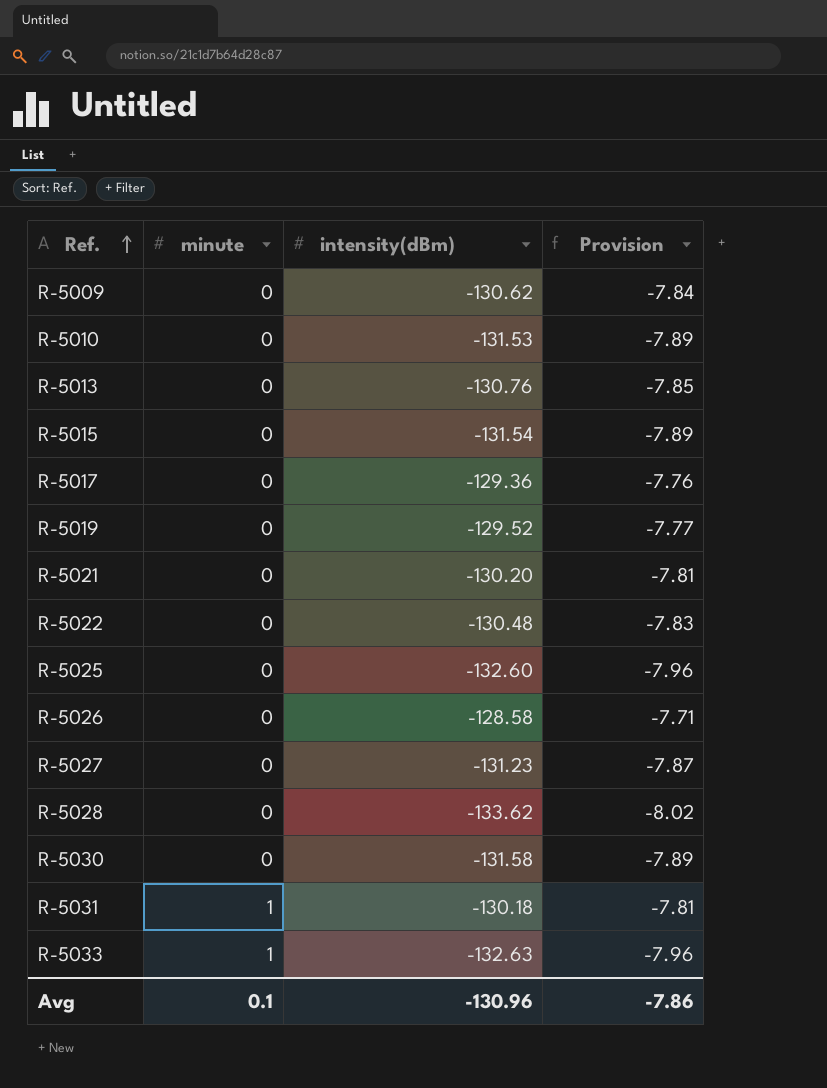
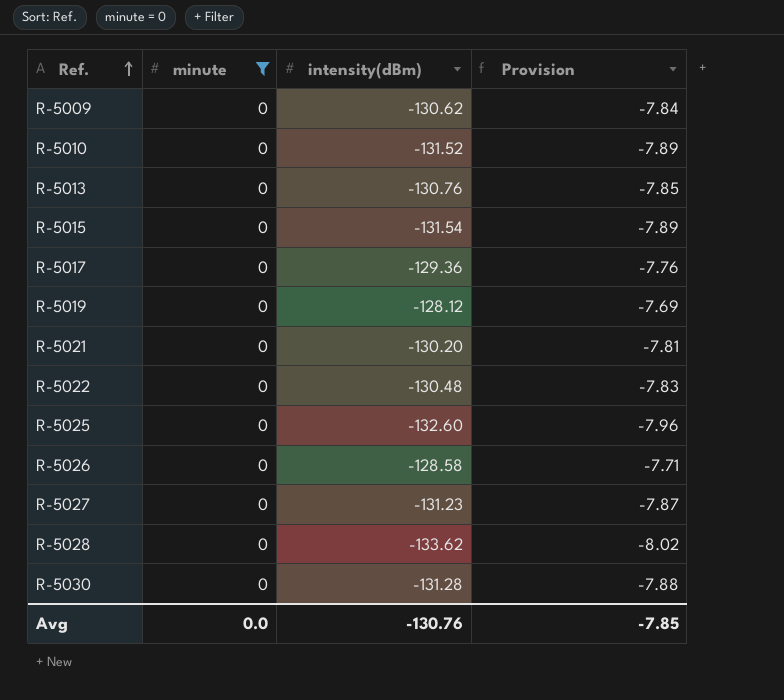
filter: none -> minute = 0
R-5010 | intensity(dBm): -131.53 -> -131.52
R-5019 | intensity(dBm): -129.52 -> -128.12
R-5019 | Provision: -7.77 -> -7.69
R-5030 | intensity(dBm): -131.58 -> -131.28
R-5030 | Provision: -7.89 -> -7.88
Avg | minute: 0.1 -> 0.0
Avg | intensity(dBm): -130.96 -> -130.76
Avg | Provision: -7.86 -> -7.85

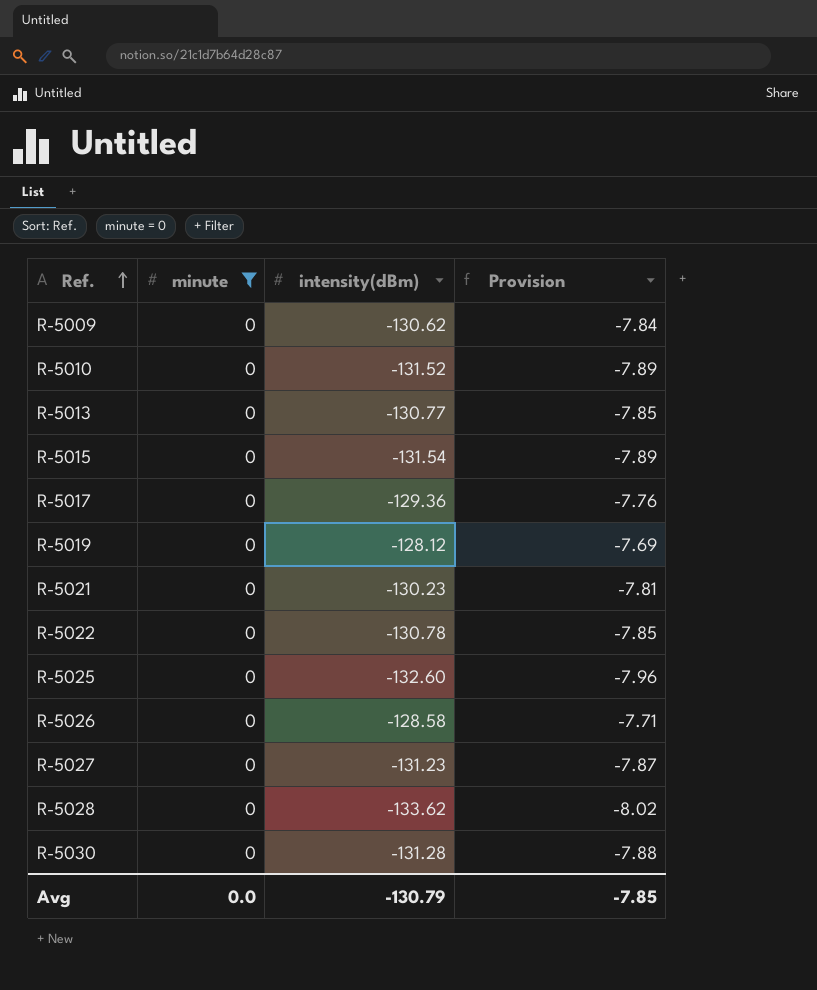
R-5013 | intensity(dBm): -130.76 -> -130.77
R-5021 | intensity(dBm): -130.20 -> -130.23
R-5022 | intensity(dBm): -130.48 -> -130.78
R-5022 | Provision: -7.83 -> -7.85
Avg | intensity(dBm): -130.76 -> -130.79

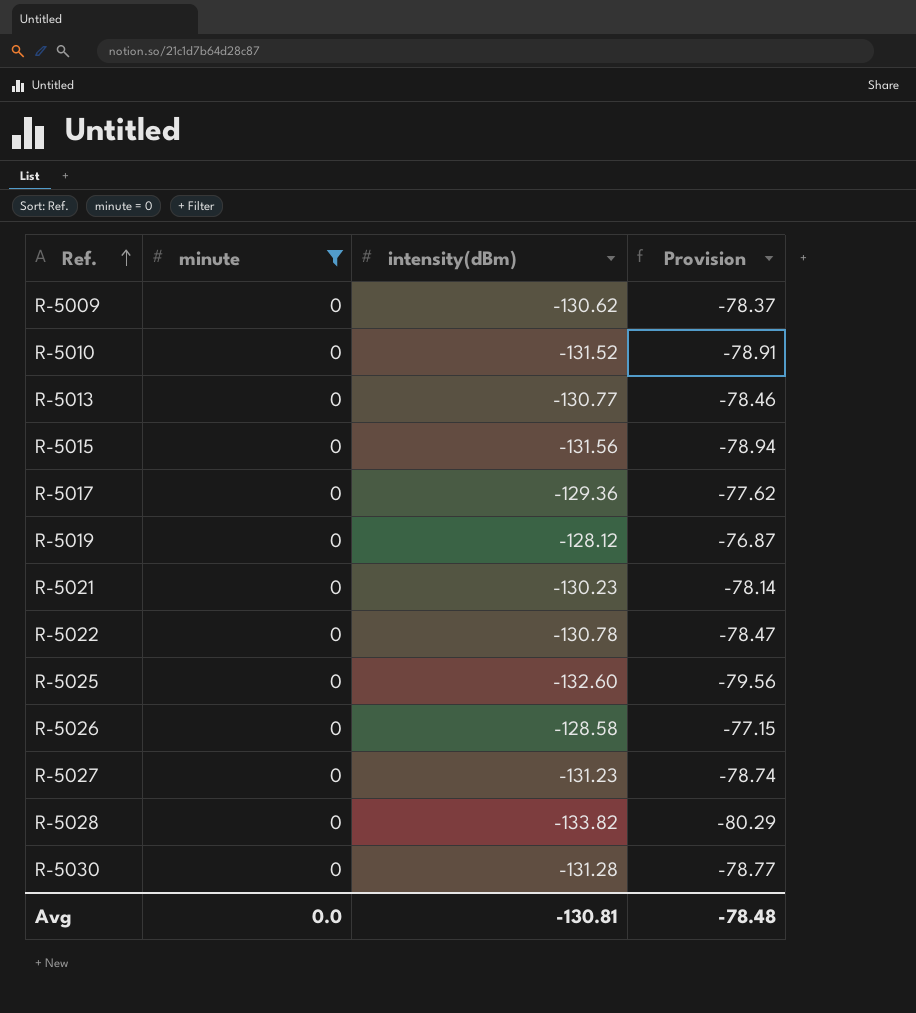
column Provision | formula: [intensity(dBm)] * 0.06 -> [intensity(dBm)] * 0.6
R-5015 | intensity(dBm): -131.54 -> -131.56
R-5028 | intensity(dBm): -133.62 -> -133.82
Avg | intensity(dBm): -130.79 -> -130.81
Avg | Provision: -7.85 -> -78.48

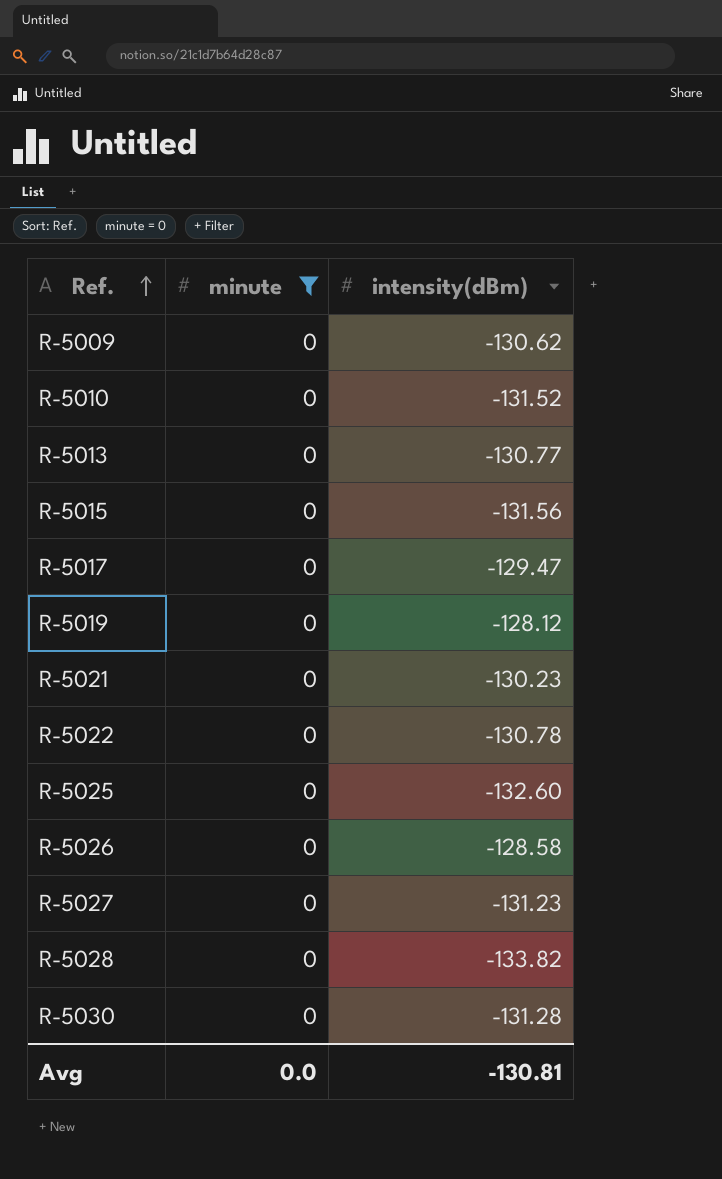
column Provision | formula: [intensity(dBm)] * 0.6 -> none
R-5017 | intensity(dBm): -129.36 -> -129.47

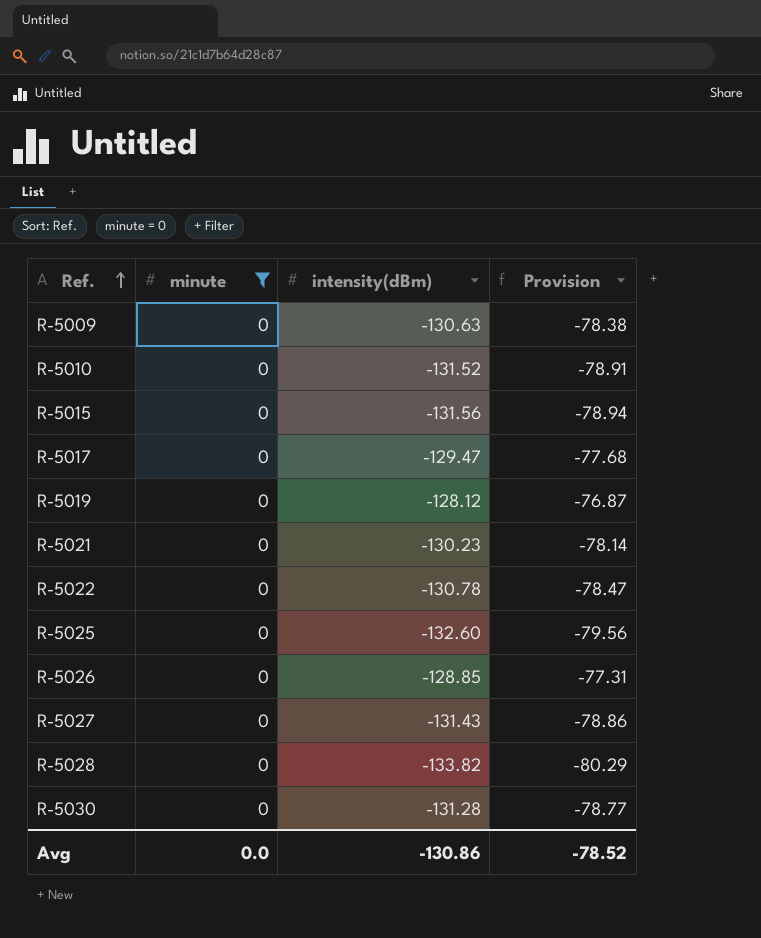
column Provision | formula: none -> [intensity(dBm)] * 0.6
row R-5013: 0 | -130.77 -> none
R-5009 | intensity(dBm): -130.62 -> -130.63
R-5026 | intensity(dBm): -128.58 -> -128.85
R-5027 | intensity(dBm): -131.23 -> -131.43
Avg | intensity(dBm): -130.81 -> -130.86

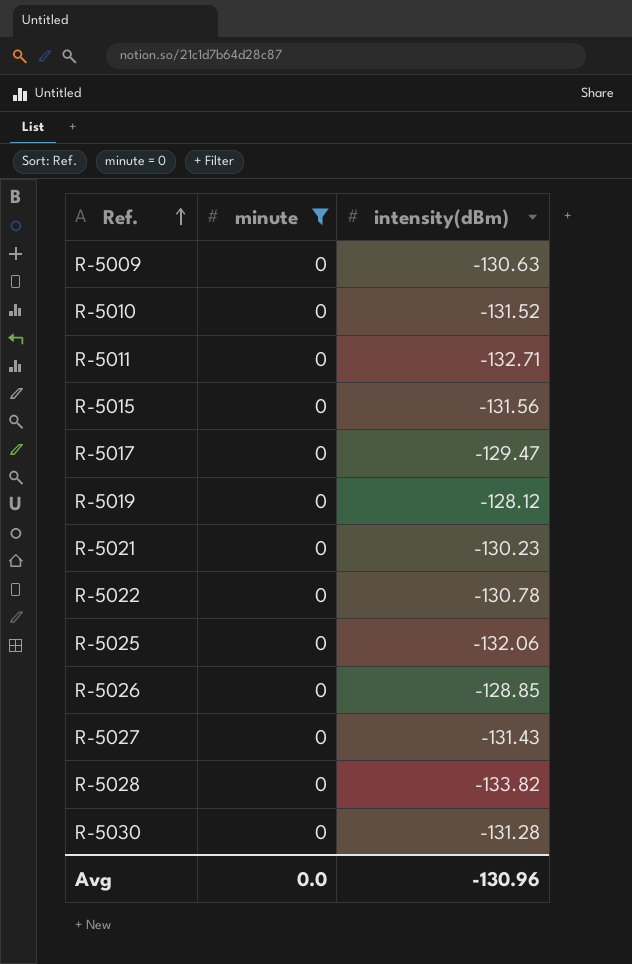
column Provision | formula: [intensity(dBm)] * 0.6 -> none
row R-5011: none -> 0 | -132.71
R-5025 | intensity(dBm): -132.60 -> -132.06
Avg | intensity(dBm): -130.86 -> -130.96

